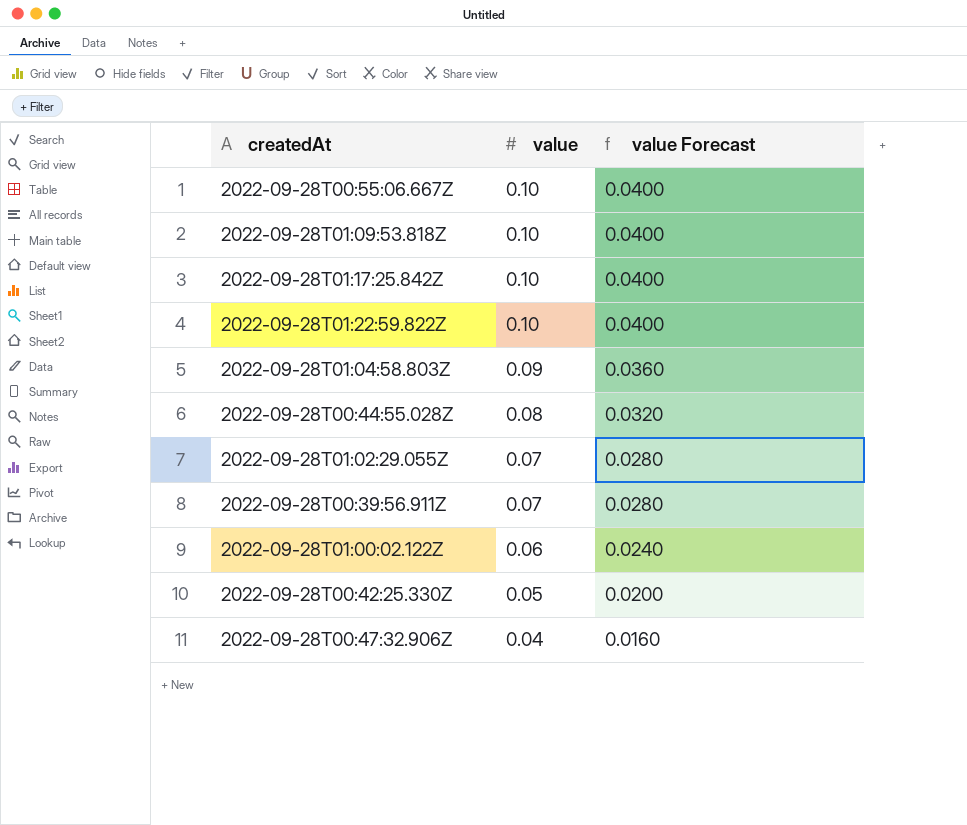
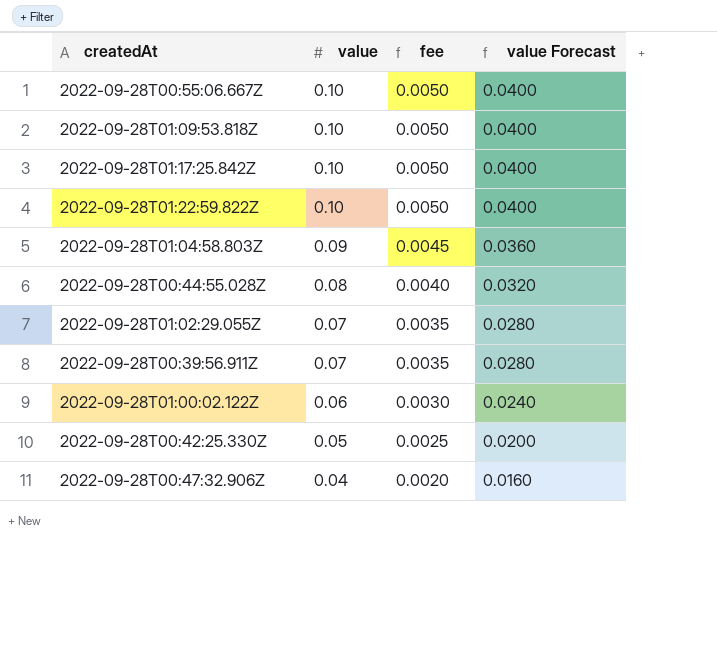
column fee | formula: none -> [value] * 0.05

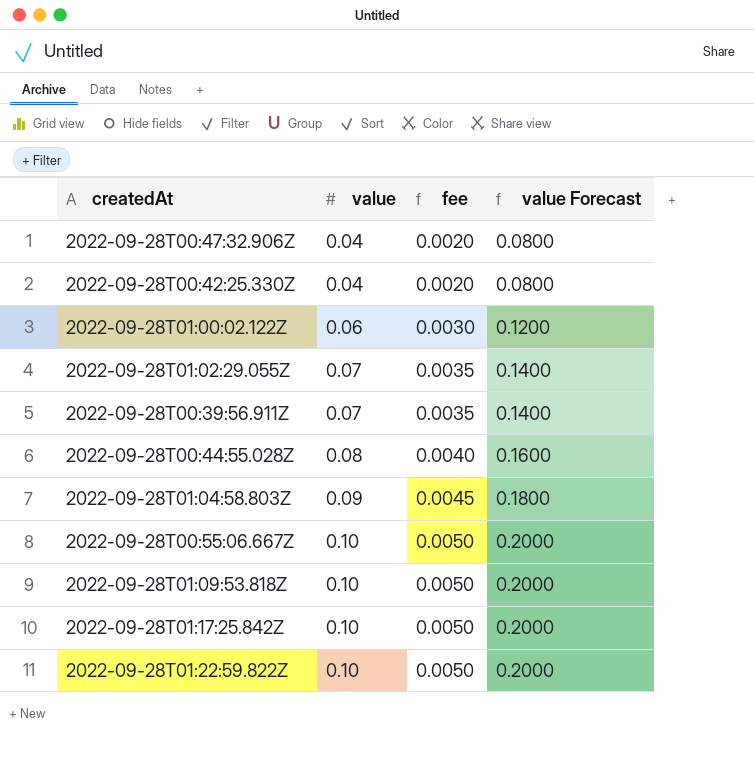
row order: value descending -> value ascending
column value Forecast | formula: [value] * 0.4 -> [value] * 2
2022-09-28T00:42:25.330Z | value: 0.05 -> 0.04
2022-09-28T00:42:25.330Z | fee: 0.0025 -> 0.0020

